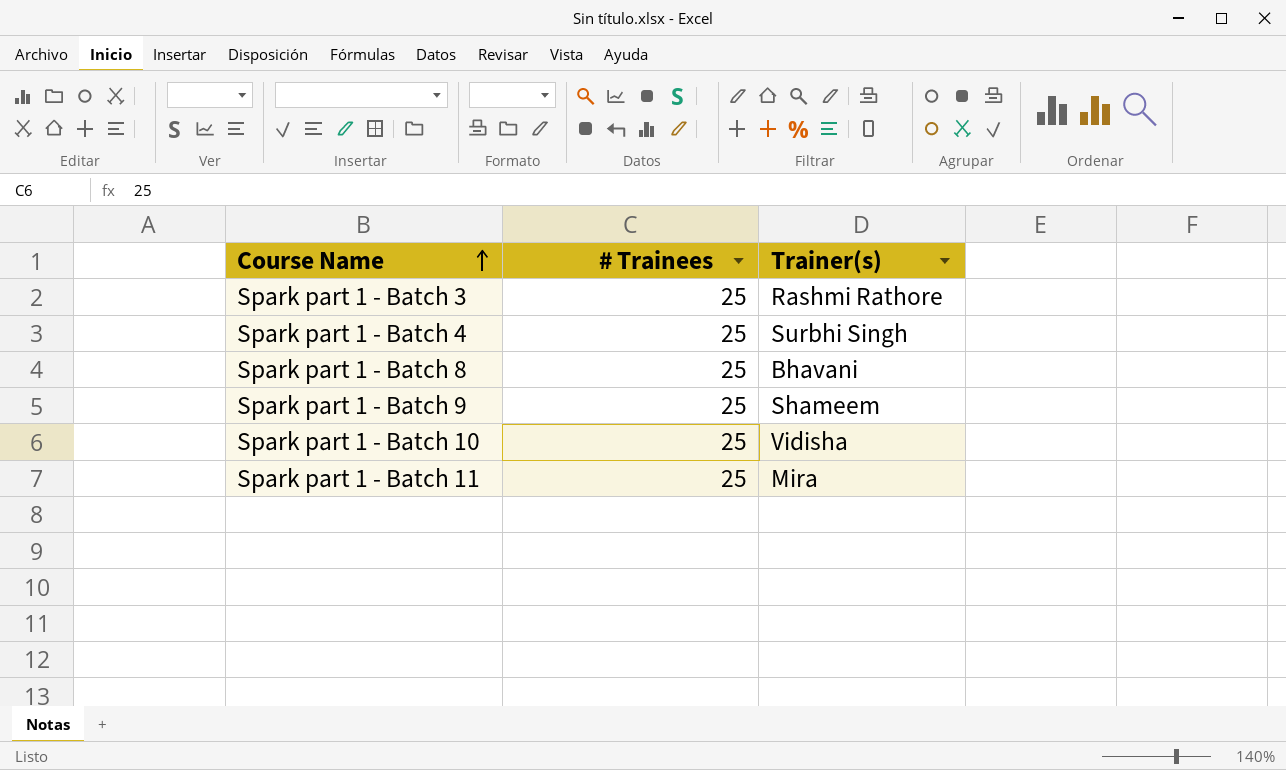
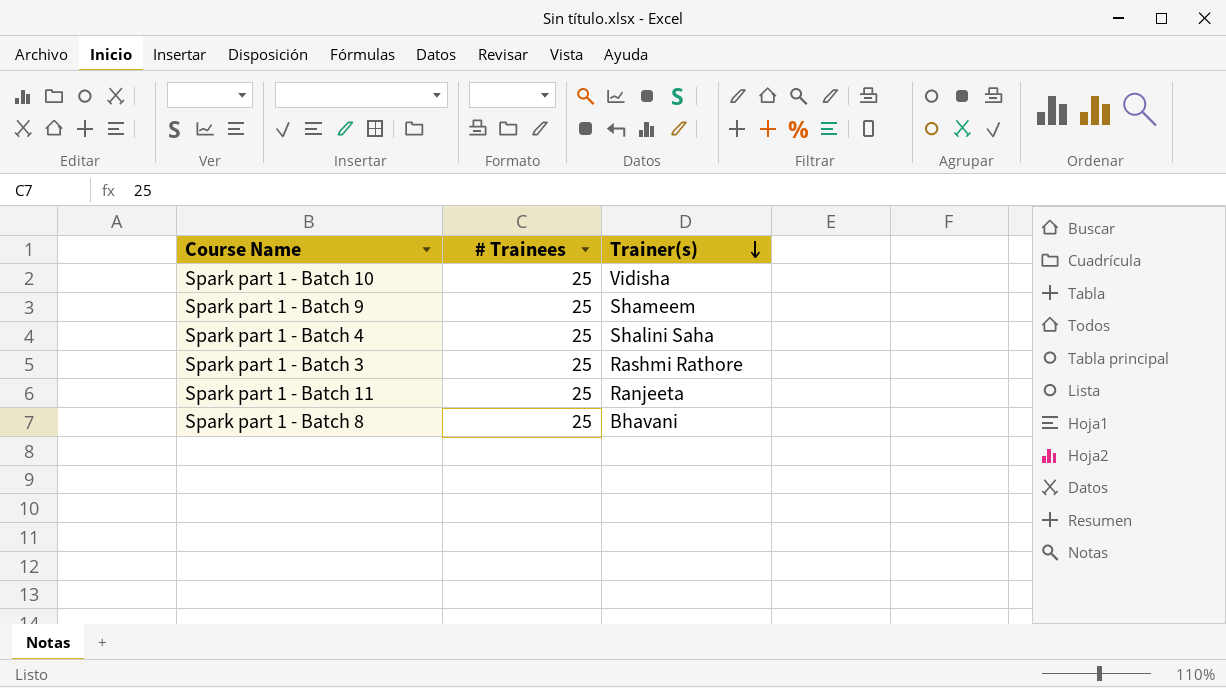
row order: Course Name ascending -> Trainer(s) descending
Spark part 1 - Batch 4 | Trainer(s): Surbhi Singh -> Shalini Saha
Spark part 1 - Batch 11 | Trainer(s): Mira -> Ranjeeta

